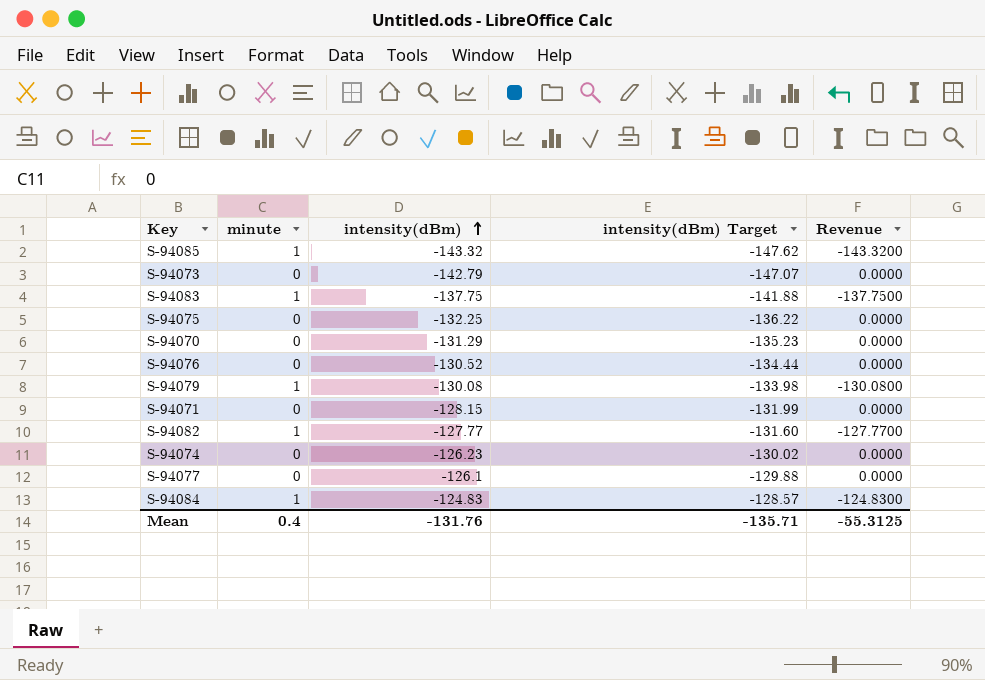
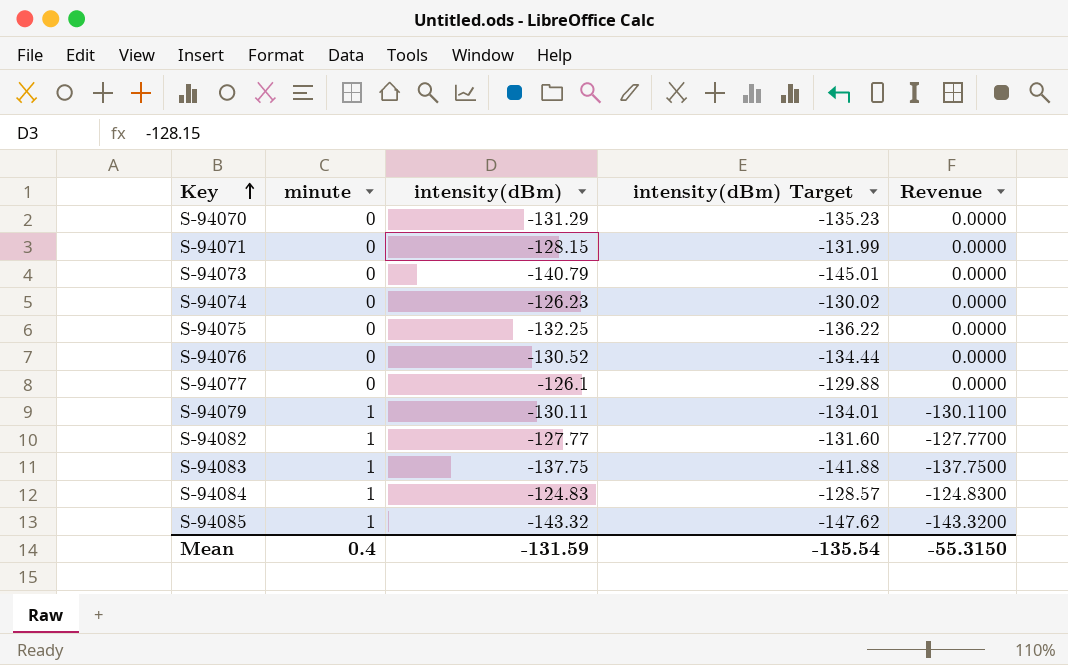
row order: intensity(dBm) ascending -> Key ascending
S-94073 | intensity(dBm): -142.79 -> -140.79
S-94073 | intensity(dBm) Target: -147.07 -> -145.01
S-94079 | intensity(dBm): -130.08 -> -130.11
S-94079 | intensity(dBm) Target: -133.98 -> -134.01
S-94079 | Revenue: -130.0800 -> -130.1100
Mean | intensity(dBm): -131.76 -> -131.59
Mean | intensity(dBm) Target: -135.71 -> -135.54
Mean | Revenue: -55.3125 -> -55.3150

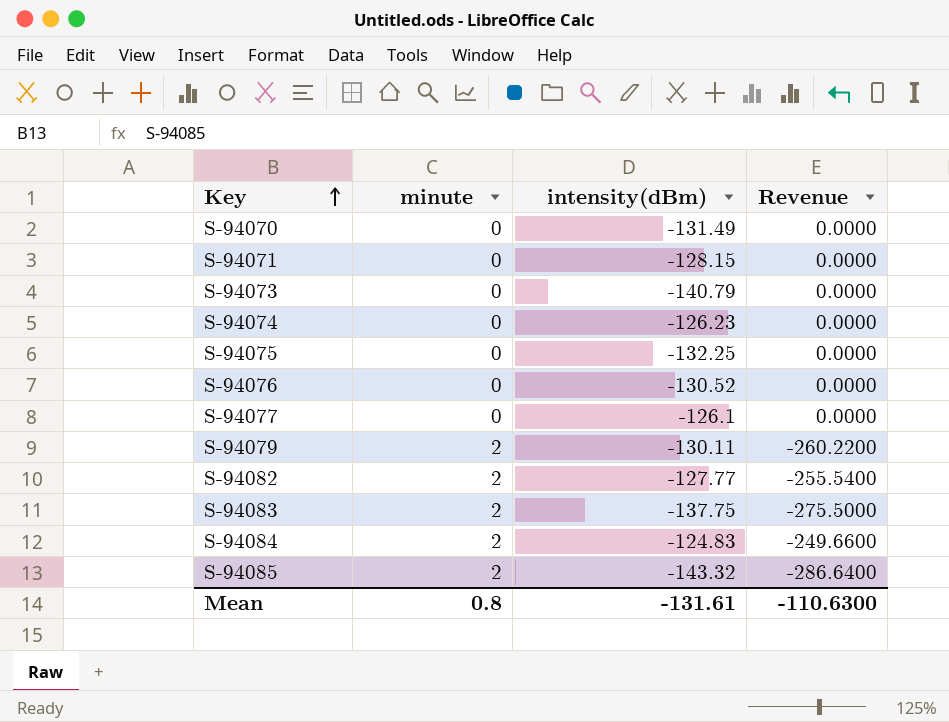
column intensity(dBm) Target | formula: [intensity(dBm)] * 1.03 -> none
S-94070 | intensity(dBm): -131.29 -> -131.49
S-94079 | minute: 1 -> 2
S-94079 | Revenue: -130.1100 -> -260.2200
S-94082 | minute: 1 -> 2
S-94082 | Revenue: -127.7700 -> -255.5400
S-94083 | minute: 1 -> 2
S-94083 | Revenue: -137.7500 -> -275.5000
S-94084 | minute: 1 -> 2
S-94084 | Revenue: -124.8300 -> -249.6600
S-94085 | minute: 1 -> 2
S-94085 | Revenue: -143.3200 -> -286.6400
Mean | minute: 0.4 -> 0.8
Mean | intensity(dBm): -131.59 -> -131.61
Mean | Revenue: -55.3150 -> -110.6300

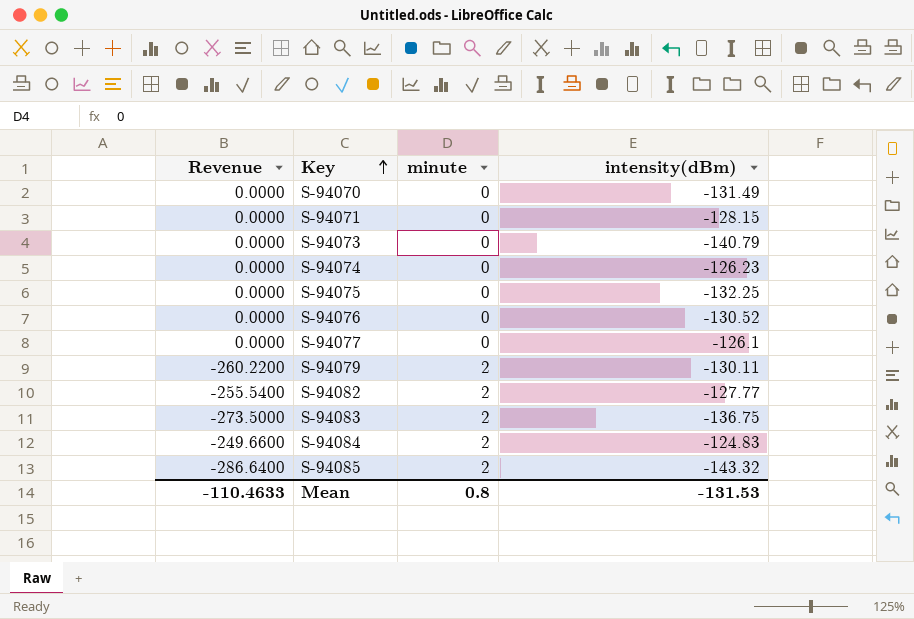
column Revenue | position: 4 -> 1
S-94083 | Revenue: -275.5000 -> -273.5000
S-94083 | intensity(dBm): -137.75 -> -136.75
Mean | Revenue: -110.6300 -> -110.4633
Mean | intensity(dBm): -131.61 -> -131.53

